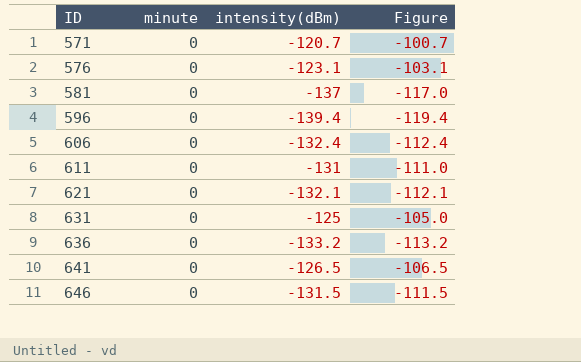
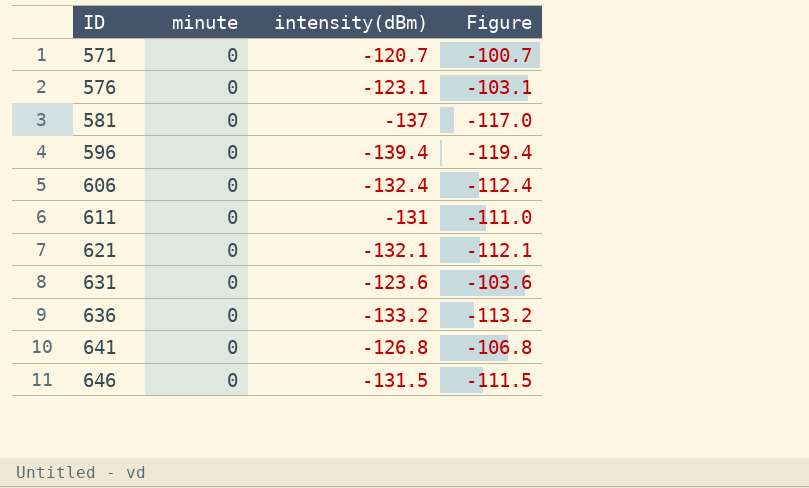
631 | intensity(dBm): -125 -> -123.6
631 | Figure: -105.0 -> -103.6
641 | intensity(dBm): -126.5 -> -126.8
641 | Figure: -106.5 -> -106.8

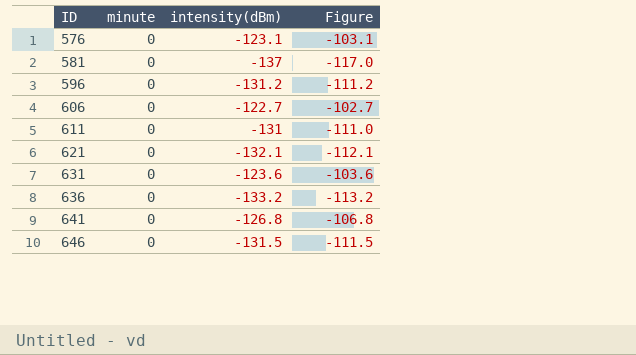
row 571: 0 | -120.7 | -100.7 -> none
596 | intensity(dBm): -139.4 -> -131.2
596 | Figure: -119.4 -> -111.2
606 | intensity(dBm): -132.4 -> -122.7
606 | Figure: -112.4 -> -102.7

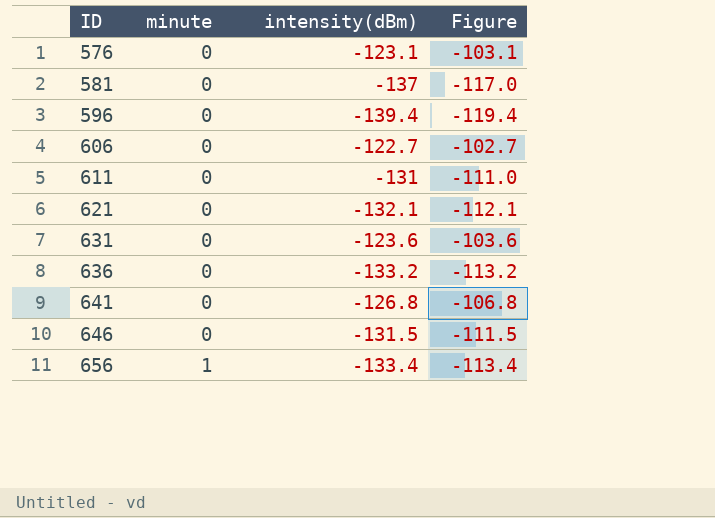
596 | intensity(dBm): -131.2 -> -139.4
596 | Figure: -111.2 -> -119.4
row 656: none -> 1 | -133.4 | -113.4

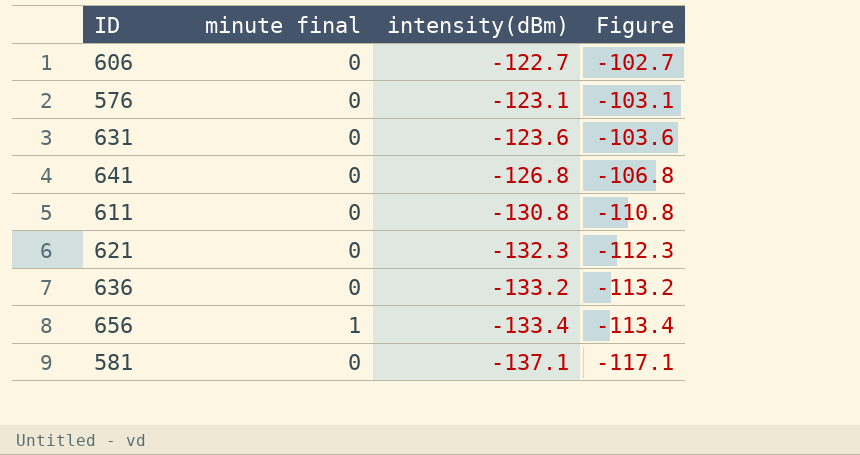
row order: ID ascending -> intensity(dBm) descending
column name: minute -> minute final
row 596: 0 | -139.4 | -119.4 -> none
row 646: 0 | -131.5 | -111.5 -> none
611 | intensity(dBm): -131 -> -130.8
611 | Figure: -111.0 -> -110.8
621 | intensity(dBm): -132.1 -> -132.3
621 | Figure: -112.1 -> -112.3
581 | intensity(dBm): -137 -> -137.1
581 | Figure: -117.0 -> -117.1

